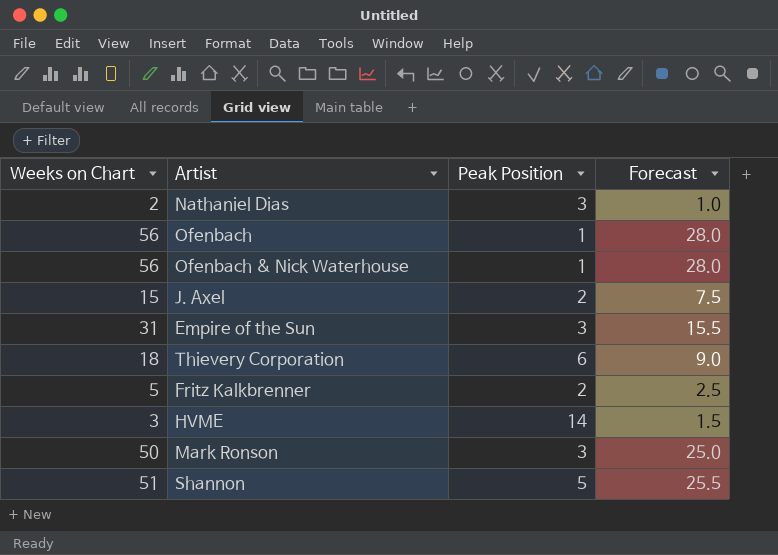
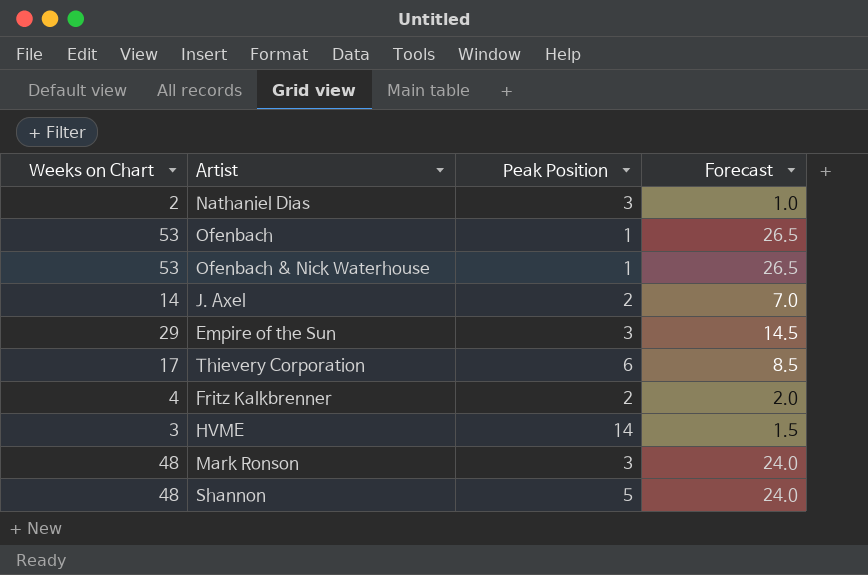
Ofenbach | Weeks on Chart: 56 -> 53
Ofenbach | Forecast: 28.0 -> 26.5
Ofenbach & Nick Waterhouse | Weeks on Chart: 56 -> 53
Ofenbach & Nick Waterhouse | Forecast: 28.0 -> 26.5
J. Axel | Weeks on Chart: 15 -> 14
J. Axel | Forecast: 7.5 -> 7.0
Empire of the Sun | Weeks on Chart: 31 -> 29
Empire of the Sun | Forecast: 15.5 -> 14.5
Thievery Corporation | Weeks on Chart: 18 -> 17
Thievery Corporation | Forecast: 9.0 -> 8.5
Fritz Kalkbrenner | Weeks on Chart: 5 -> 4
Fritz Kalkbrenner | Forecast: 2.5 -> 2.0
Mark Ronson | Weeks on Chart: 50 -> 48
Mark Ronson | Forecast: 25.0 -> 24.0
Shannon | Weeks on Chart: 51 -> 48
Shannon | Forecast: 25.5 -> 24.0

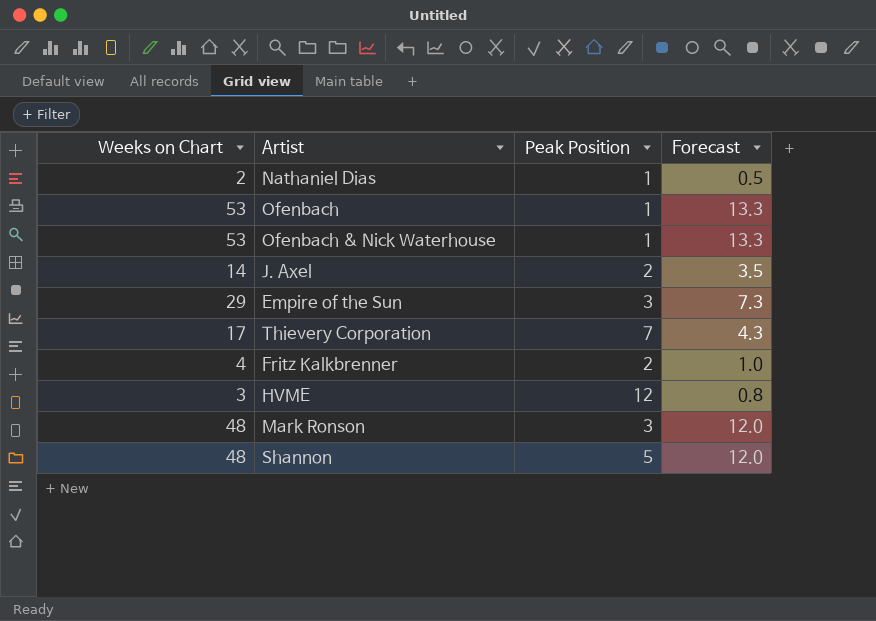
column Forecast | formula: [Weeks on Chart] * 0.5 -> [Weeks on Chart] * 0.25
Nathaniel Dias | Peak Position: 3 -> 1
Thievery Corporation | Peak Position: 6 -> 7
HVME | Peak Position: 14 -> 12

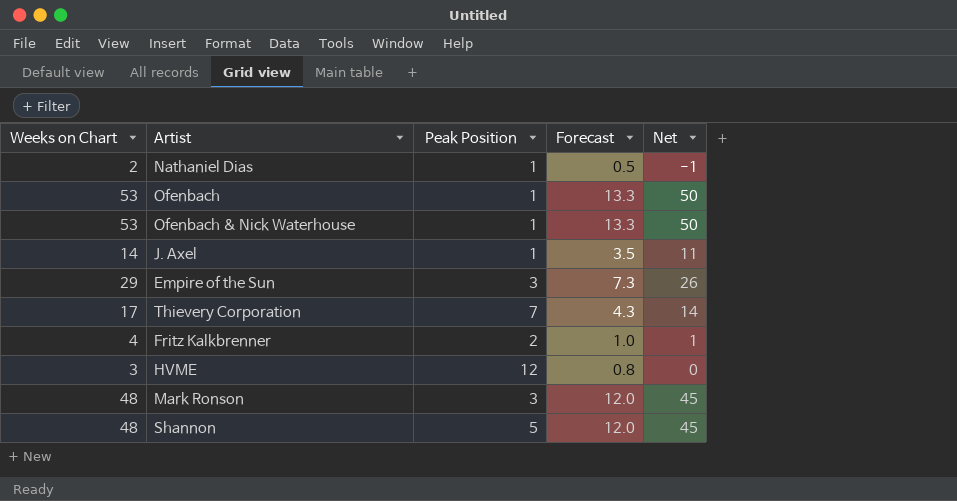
column Net | formula: none -> [Weeks on Chart] - 3
J. Axel | Peak Position: 2 -> 1

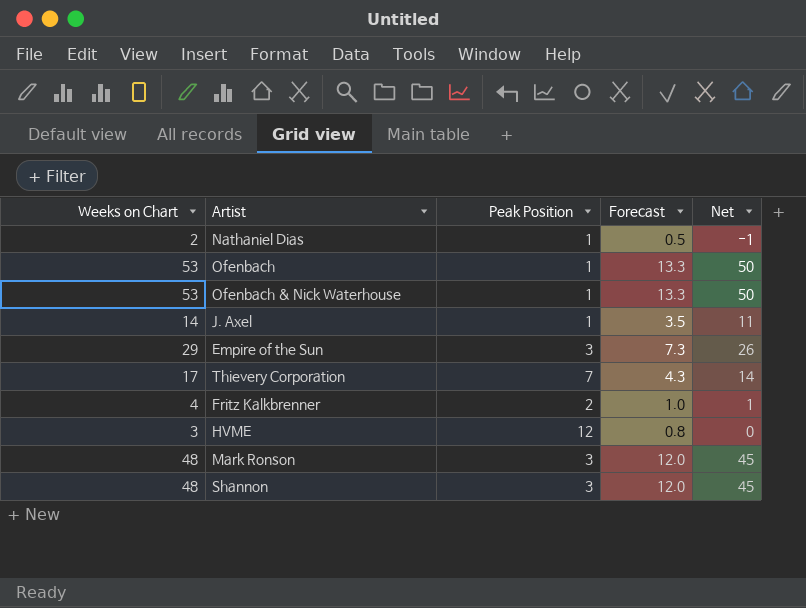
Shannon | Peak Position: 5 -> 3

